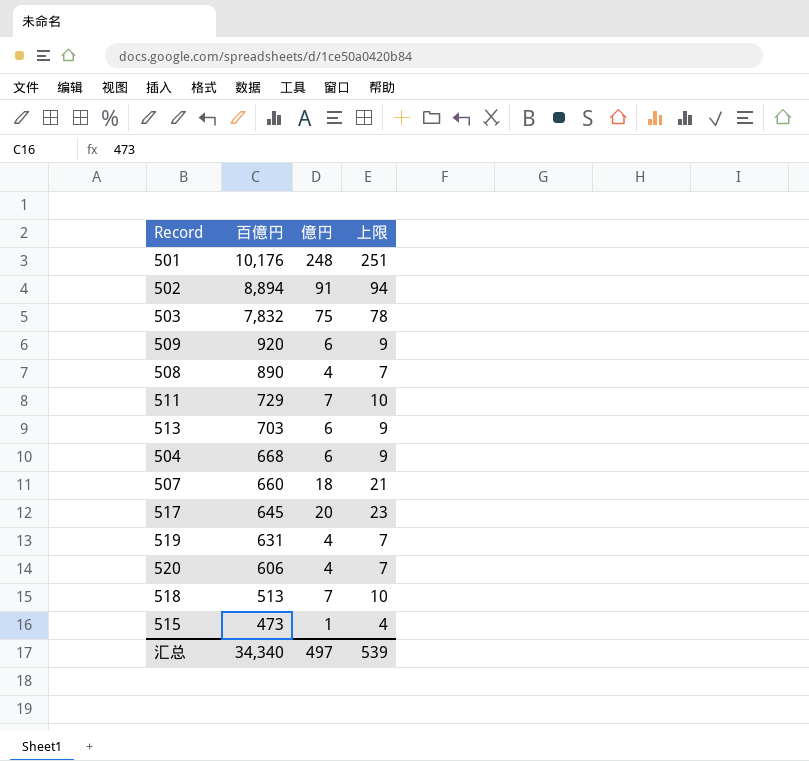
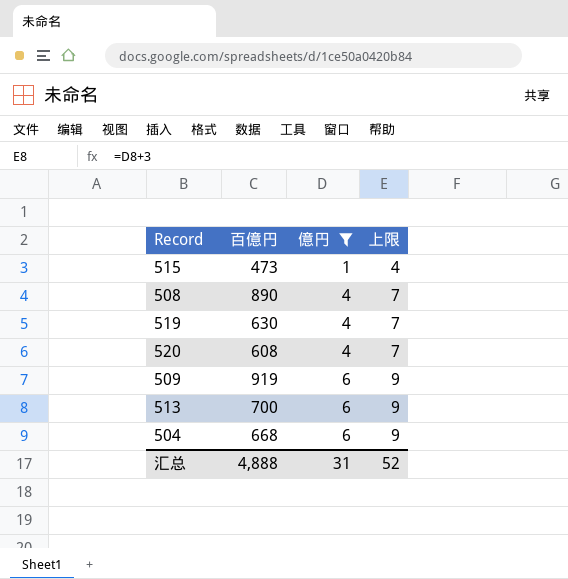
filter: none -> 億円 <= 6
row order: 百億円 descending -> 億円 ascending
519 | 百億円: 631 -> 630
520 | 百億円: 606 -> 608
509 | 百億円: 920 -> 919
513 | 百億円: 703 -> 700
汇总 | 百億円: 34,340 -> 4,888
汇总 | 億円: 497 -> 31
汇总 | 上限: 539 -> 52

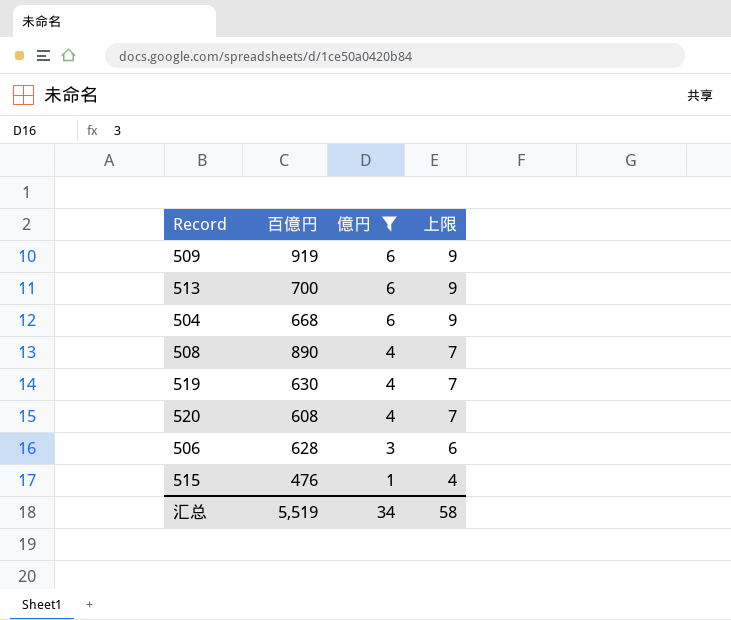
row order: 億円 ascending -> 億円 descending
row 506: none -> 628 | 3 | 6
515 | 百億円: 473 -> 476
汇总 | 百億円: 4,888 -> 5,519
汇总 | 億円: 31 -> 34
汇总 | 上限: 52 -> 58

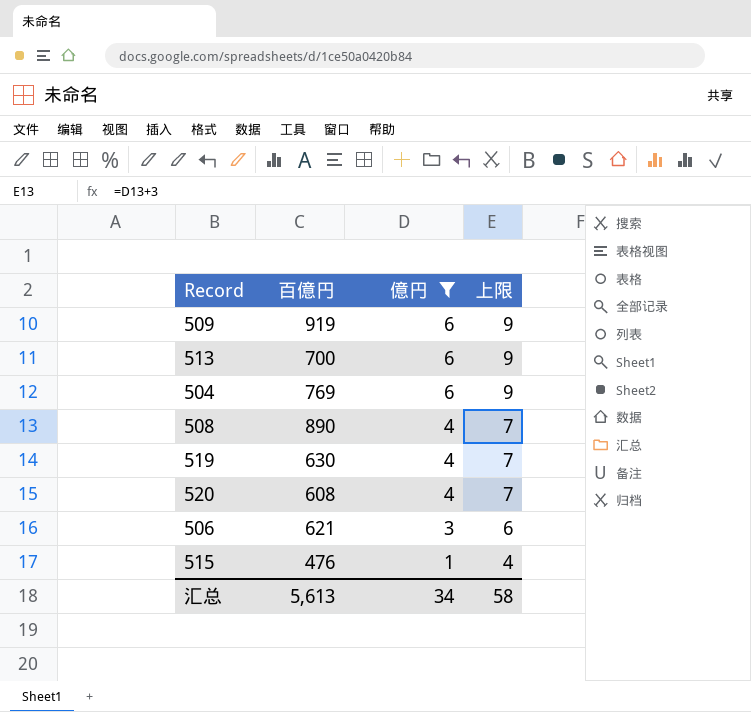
504 | 百億円: 668 -> 769
506 | 百億円: 628 -> 621
汇总 | 百億円: 5,519 -> 5,613

